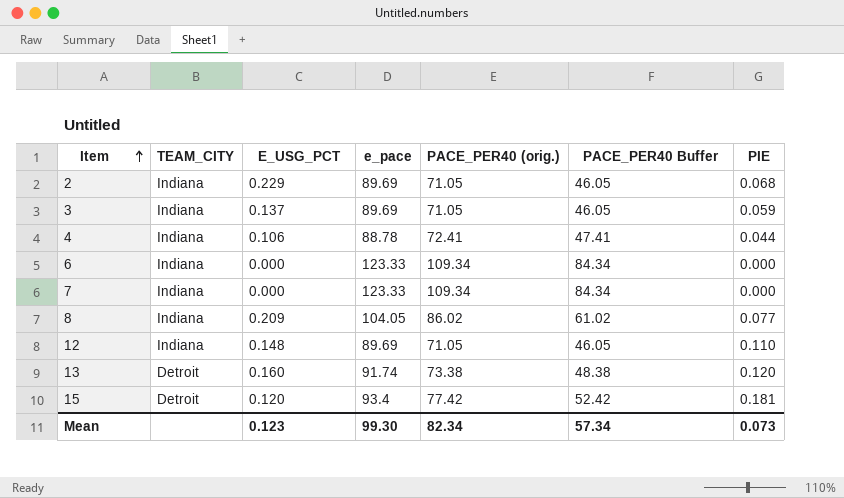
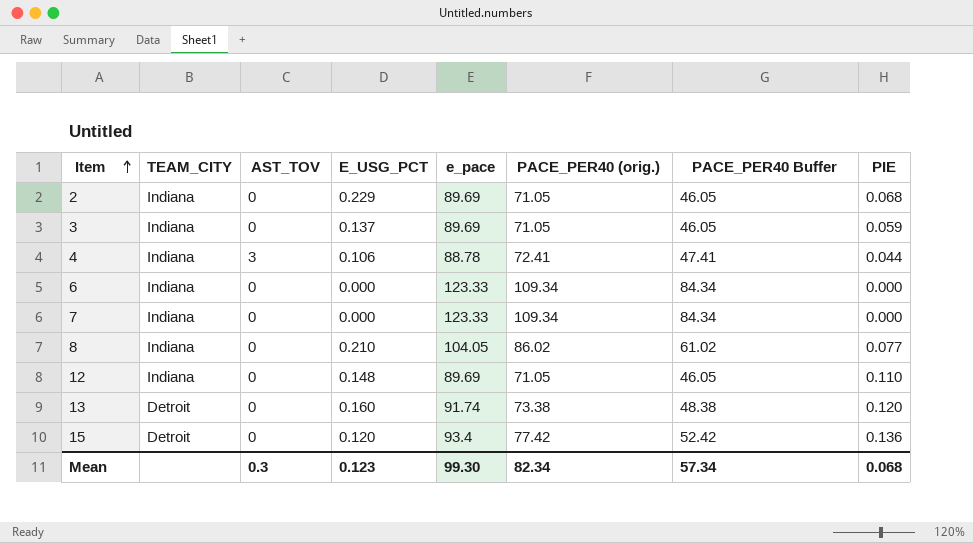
column AST_TOV | position: none -> 3
8 | E_USG_PCT: 0.209 -> 0.210
15 | PIE: 0.181 -> 0.136
Mean | PIE: 0.073 -> 0.068

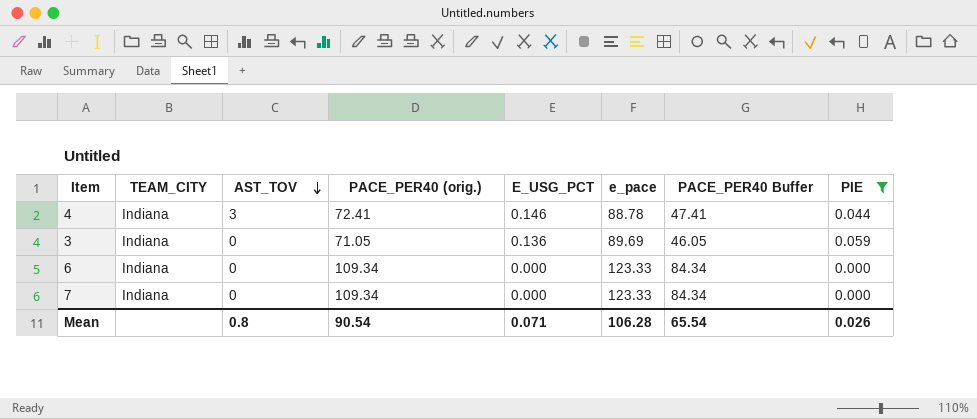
filter: none -> PIE <= 0.059
row order: Item ascending -> AST_TOV descending
column PACE_PER40 (orig.) | position: 6 -> 4
4 | E_USG_PCT: 0.106 -> 0.146
3 | E_USG_PCT: 0.137 -> 0.136
Mean | AST_TOV: 0.3 -> 0.8
Mean | PACE_PER40 (orig.): 82.34 -> 90.54
Mean | E_USG_PCT: 0.123 -> 0.071
Mean | e_pace: 99.30 -> 106.28
Mean | PACE_PER40 Buffer: 57.34 -> 65.54
Mean | PIE: 0.068 -> 0.026

